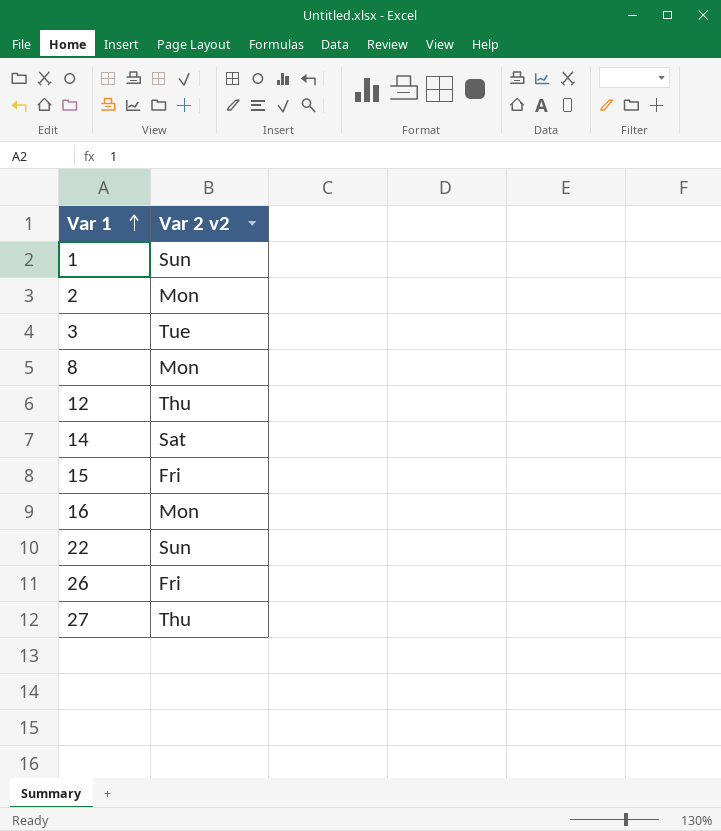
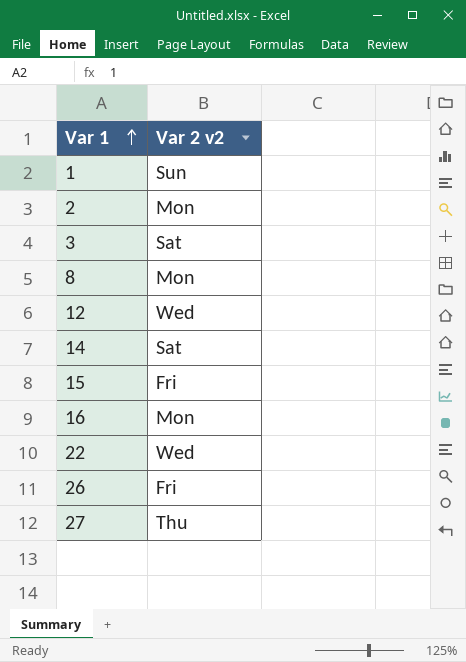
3 | Var 2 v2: Tue -> Sat
12 | Var 2 v2: Thu -> Wed
22 | Var 2 v2: Sun -> Wed

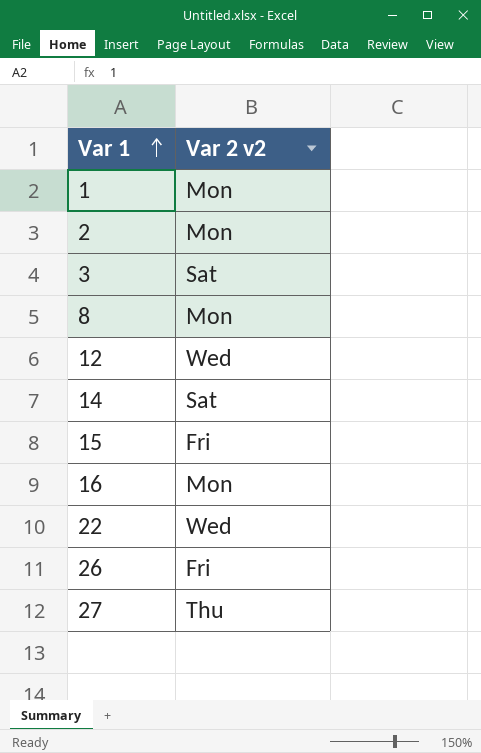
1 | Var 2 v2: Sun -> Mon

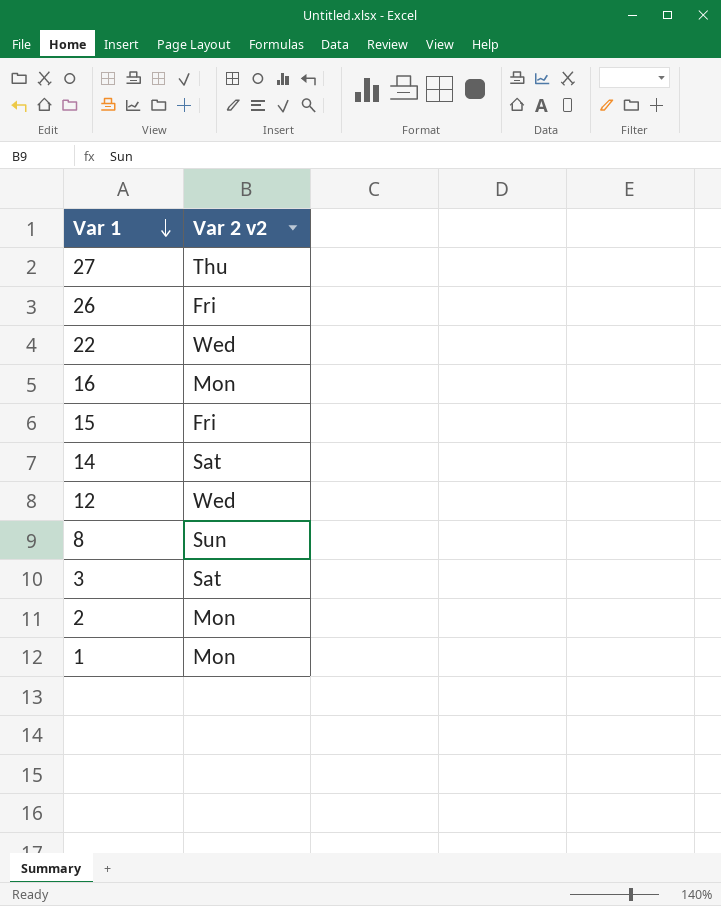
row order: Var 1 ascending -> Var 1 descending
8 | Var 2 v2: Mon -> Sun

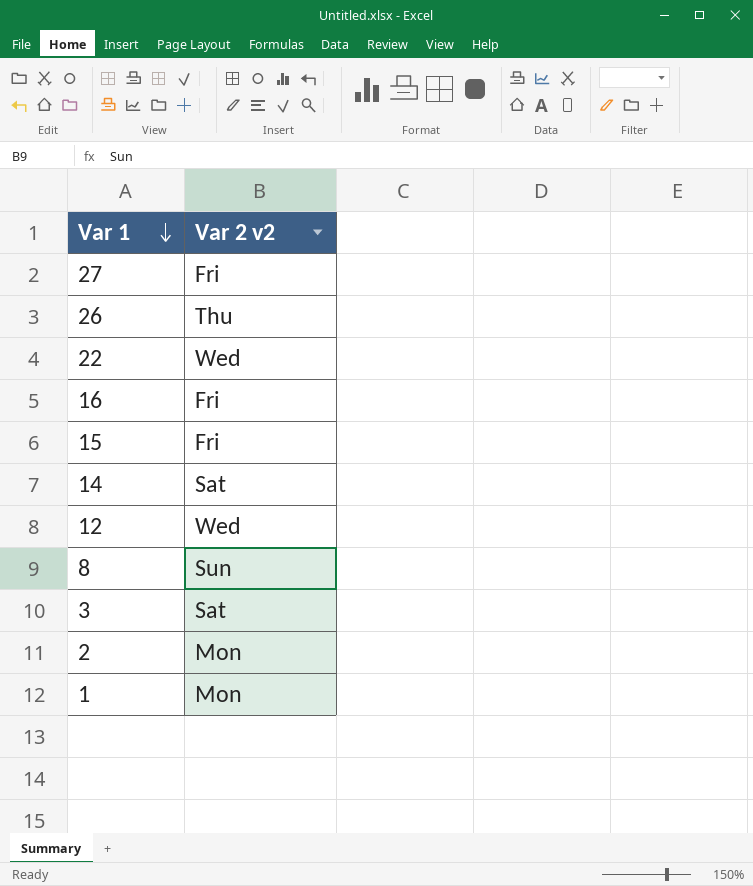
27 | Var 2 v2: Thu -> Fri
26 | Var 2 v2: Fri -> Thu
16 | Var 2 v2: Mon -> Fri

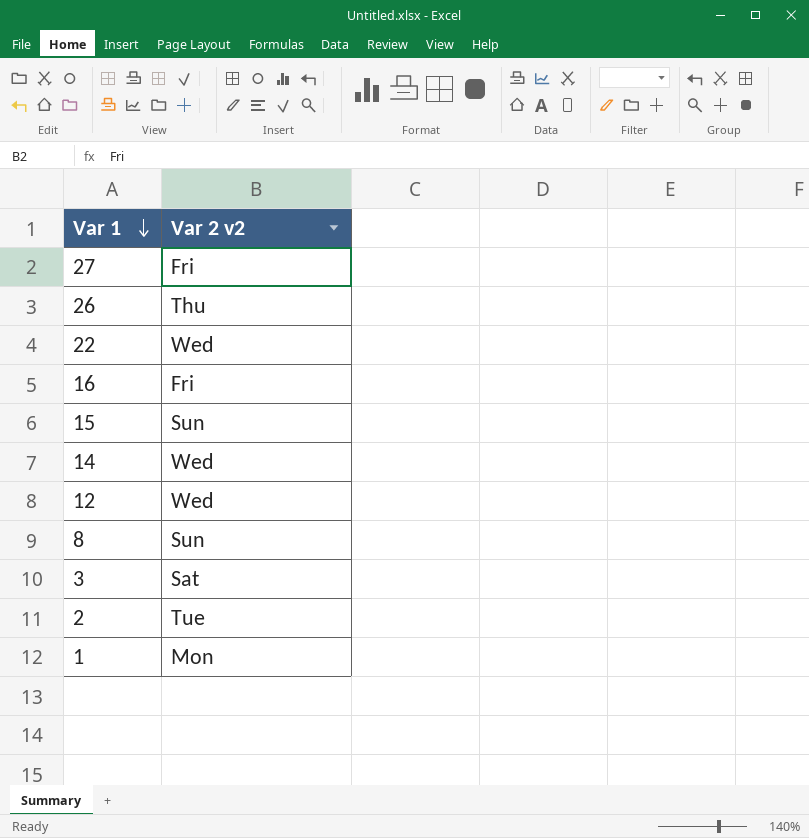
15 | Var 2 v2: Fri -> Sun
14 | Var 2 v2: Sat -> Wed
2 | Var 2 v2: Mon -> Tue

